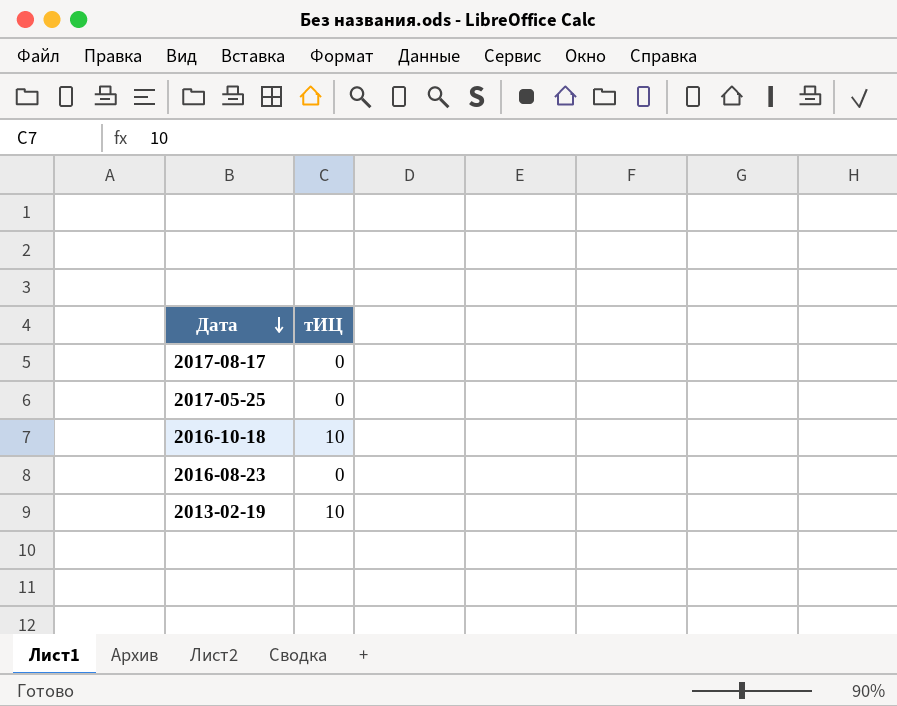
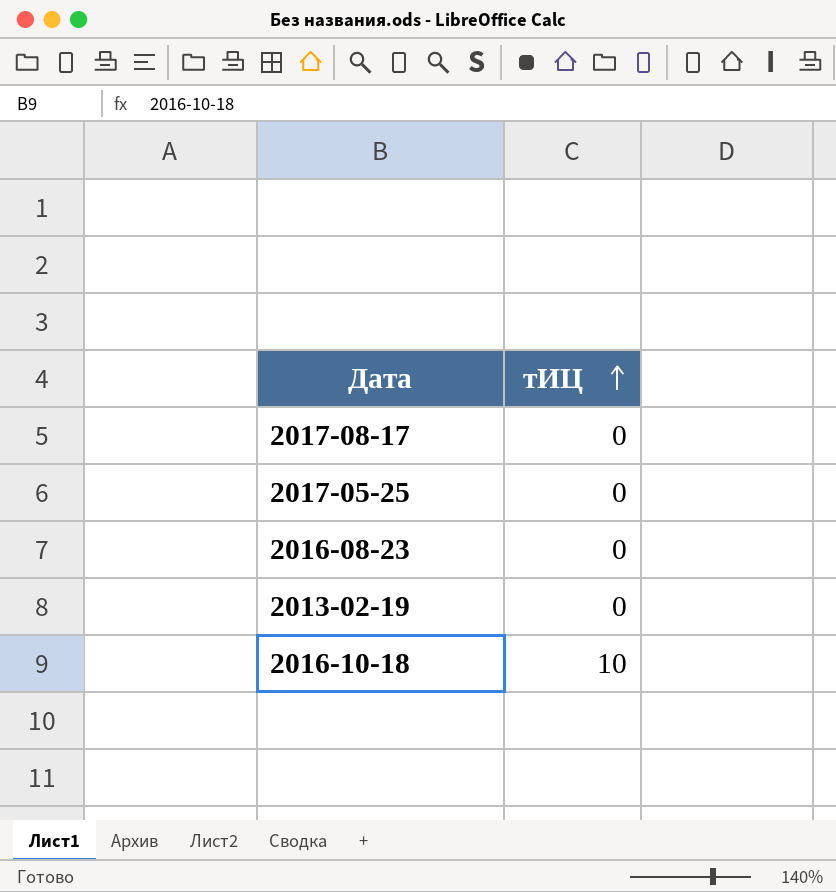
row order: Дата descending -> тИЦ ascending
2013-02-19 | тИЦ: 10 -> 0

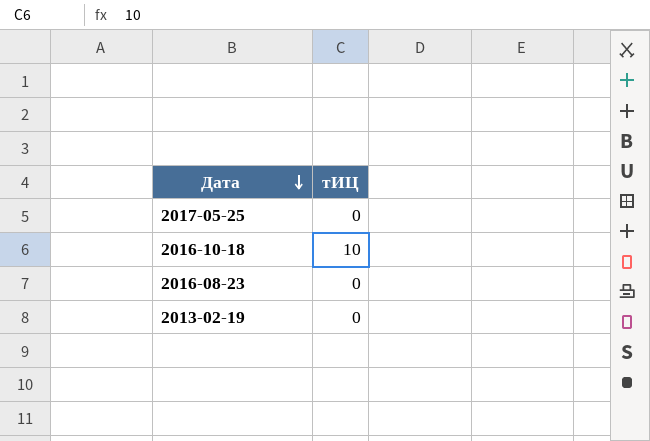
row order: тИЦ ascending -> Дата descending
row 2017-08-17: 0 -> none

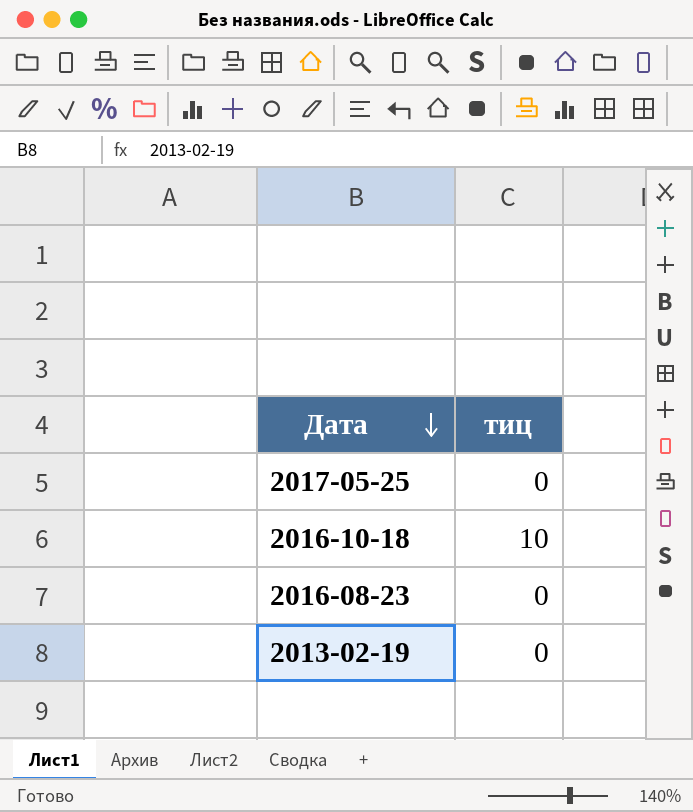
column name: тИЦ -> тиц

